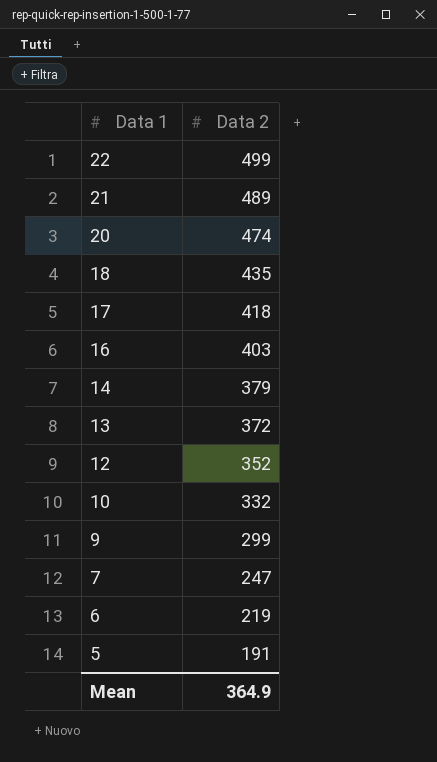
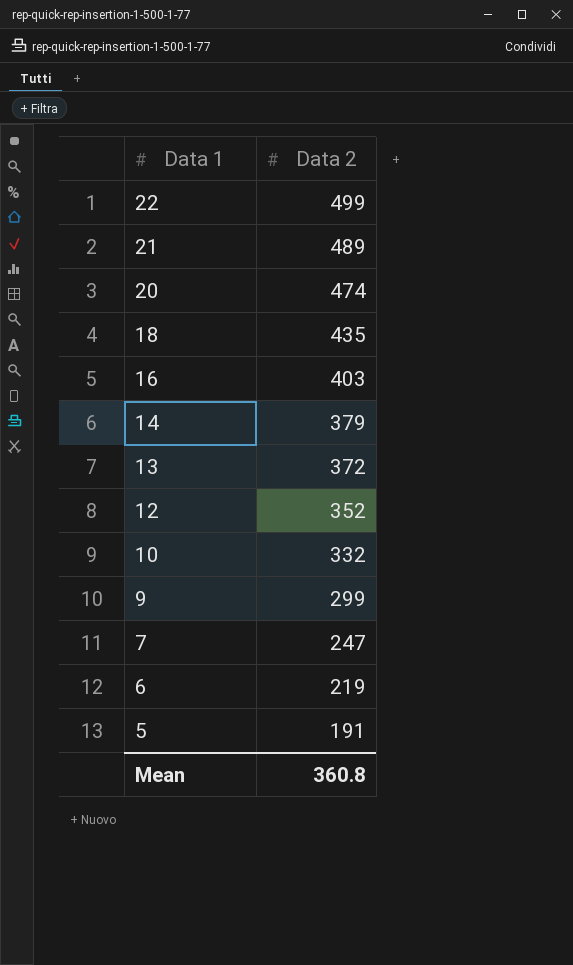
row 17: 418 -> none
Mean | Data 2: 364.9 -> 360.8

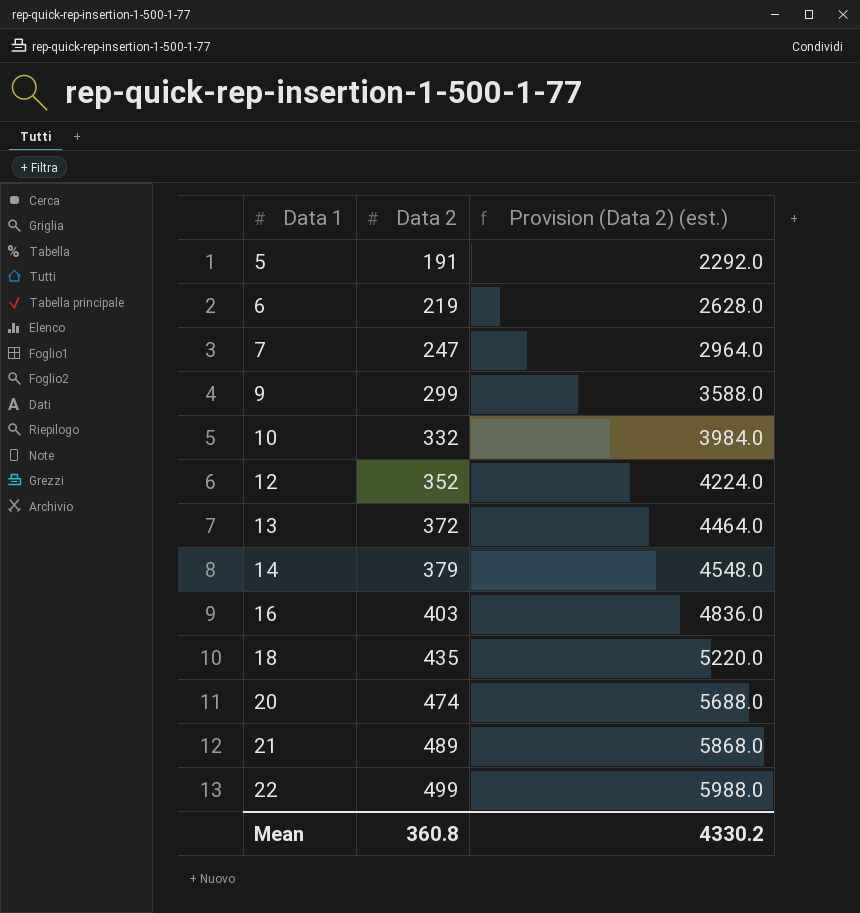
row order: Data 1 descending -> Data 1 ascending
column Provision (Data 2) (est.) | formula: none -> [Data 2] * 12

